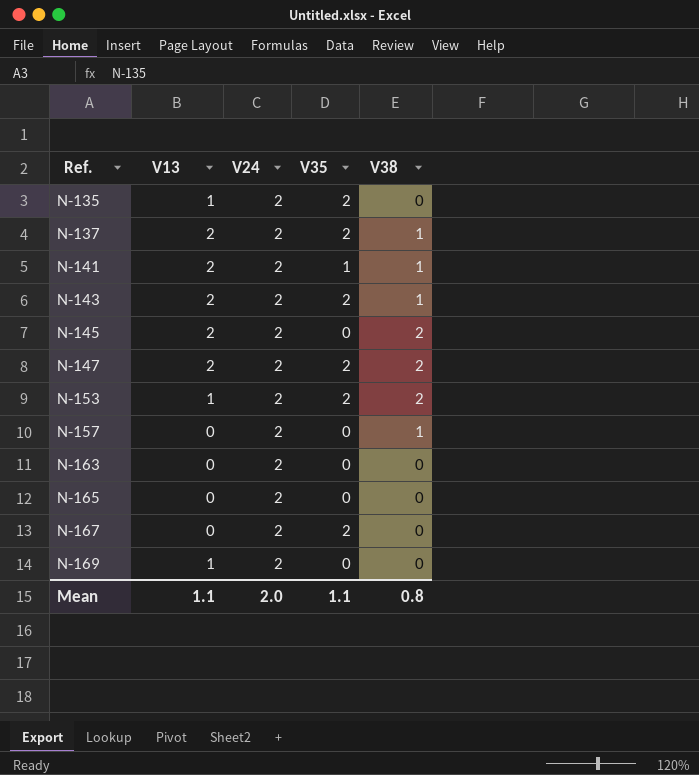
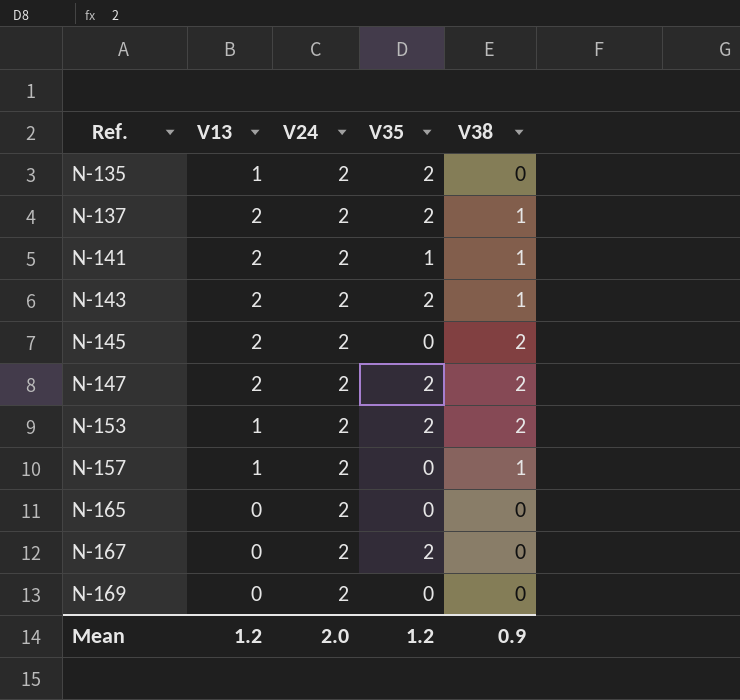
row N-163: 0 | 2 | 0 | 0 -> none
N-157 | V13: 0 -> 1
N-169 | V13: 1 -> 0
Mean | V13: 1.1 -> 1.2
Mean | V35: 1.1 -> 1.2
Mean | V38: 0.8 -> 0.9

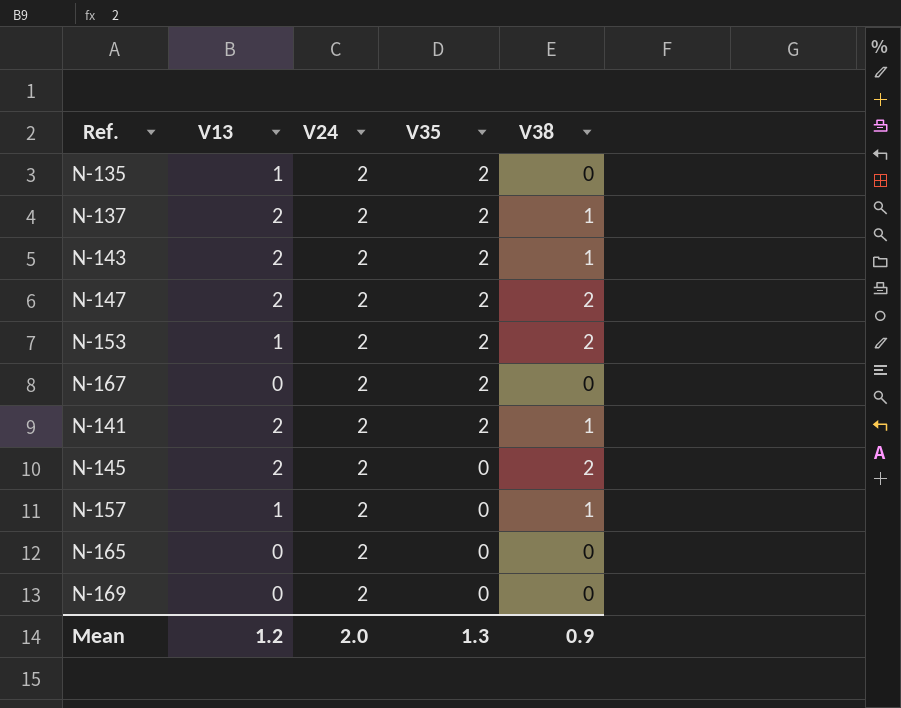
row order: Ref. ascending -> V35 descending
N-141 | V35: 1 -> 2
Mean | V35: 1.2 -> 1.3

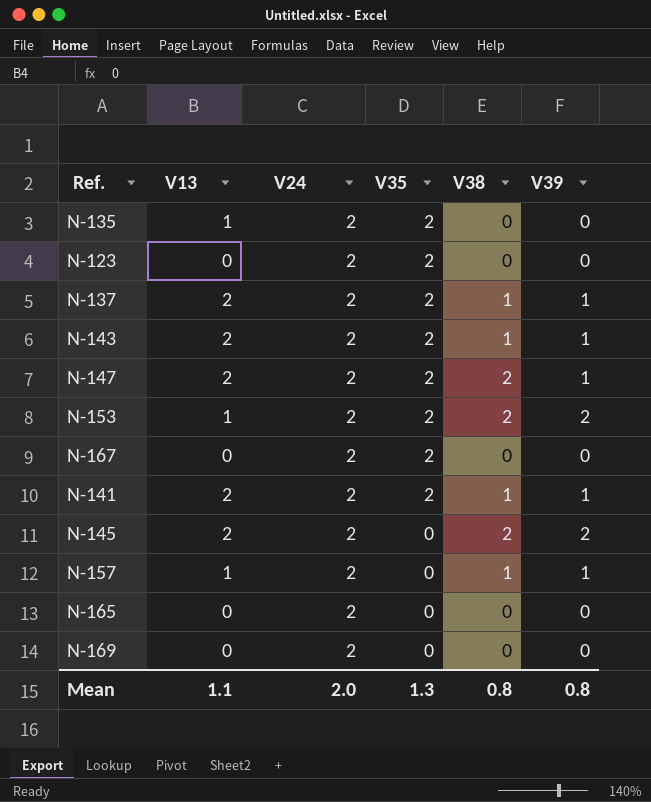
column V39 | position: none -> 6
row N-123: none -> 0 | 2 | 2 | 0 | 0
Mean | V13: 1.2 -> 1.1
Mean | V38: 0.9 -> 0.8

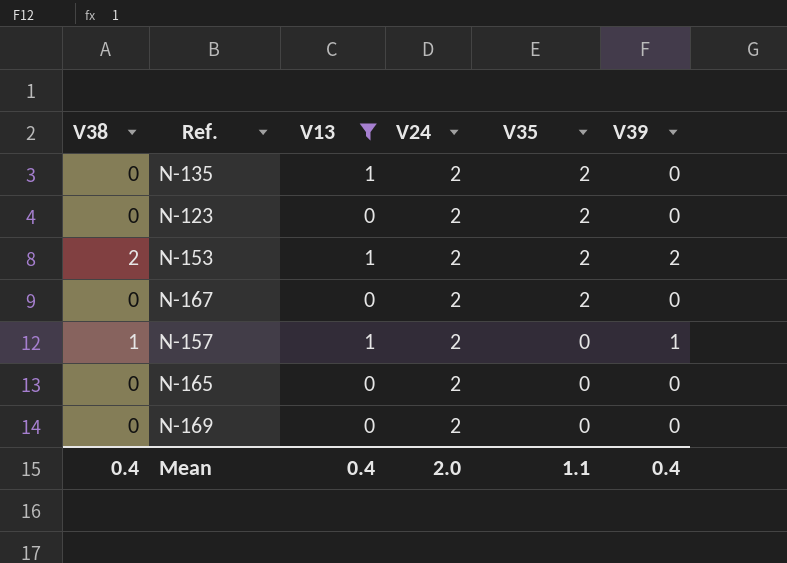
filter: none -> V13 != 2
column V38 | position: 5 -> 1
Mean | V38: 0.8 -> 0.4
Mean | V13: 1.1 -> 0.4
Mean | V35: 1.3 -> 1.1
Mean | V39: 0.8 -> 0.4

